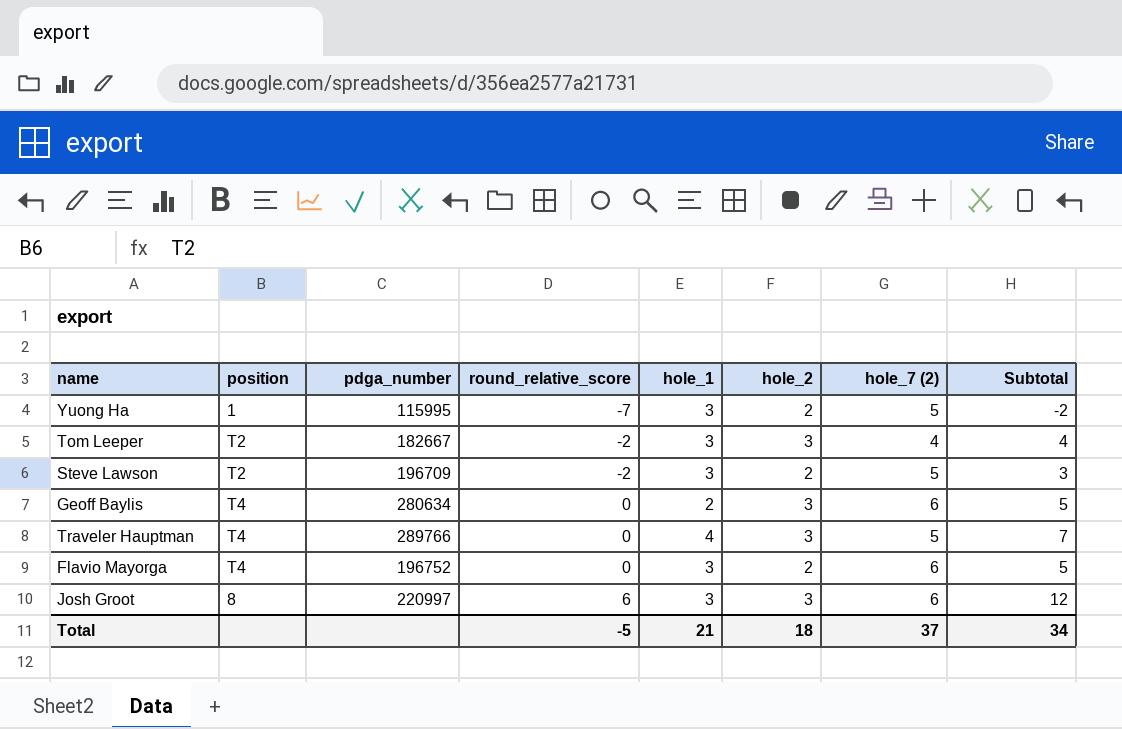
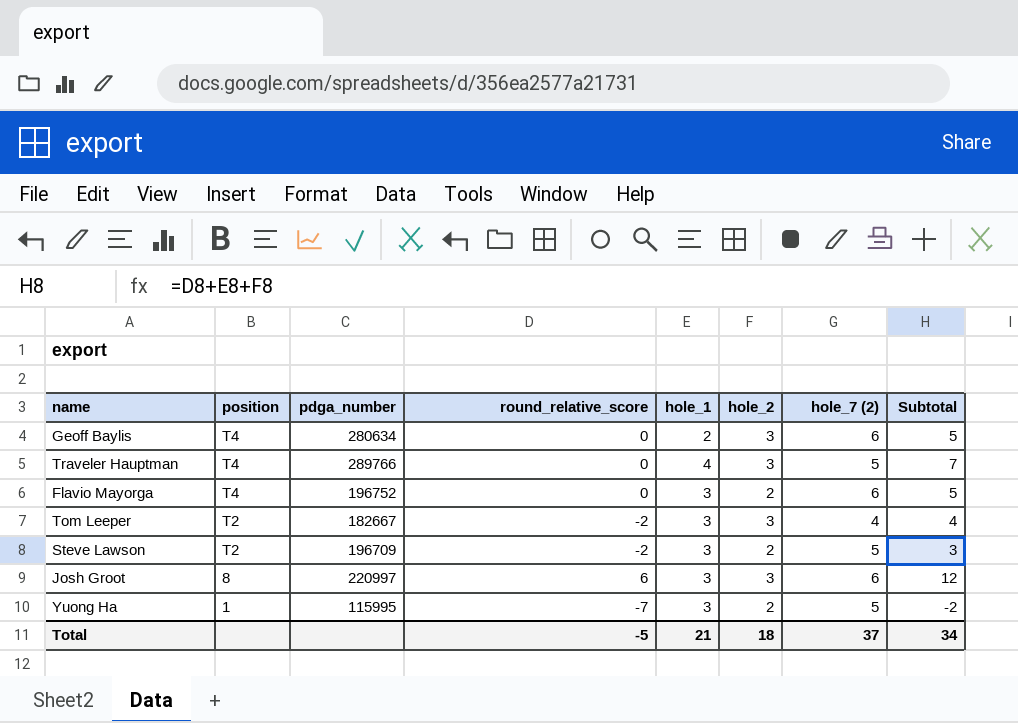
row order: round_relative_score ascending -> position descending

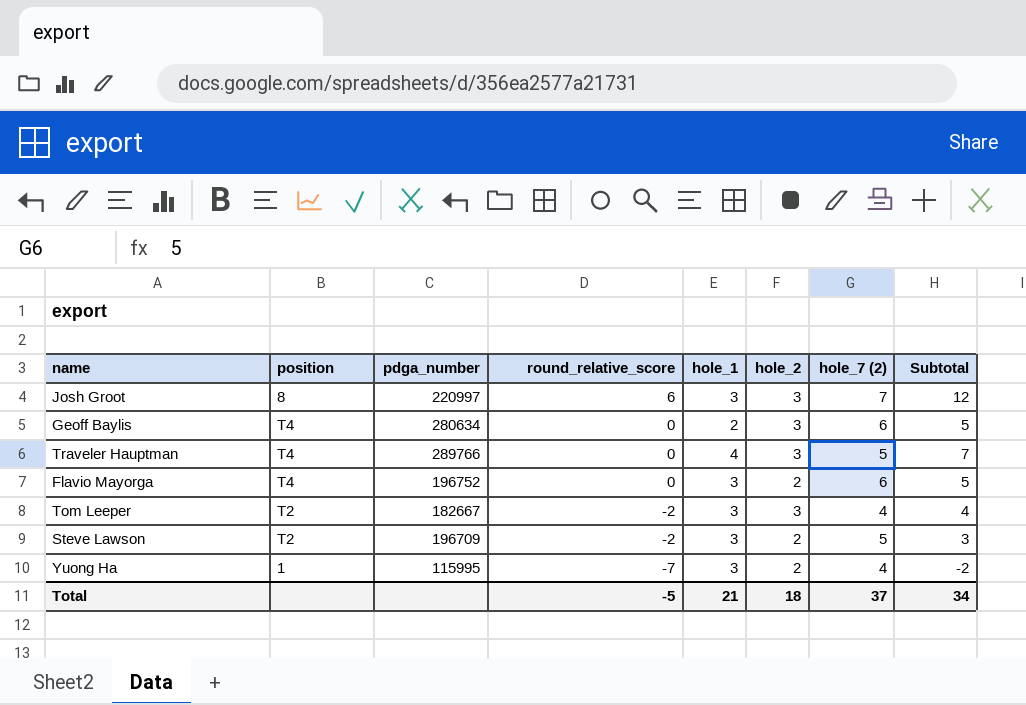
row order: position descending -> round_relative_score descending
Josh Groot | hole_7 (2): 6 -> 7
Yuong Ha | hole_7 (2): 5 -> 4

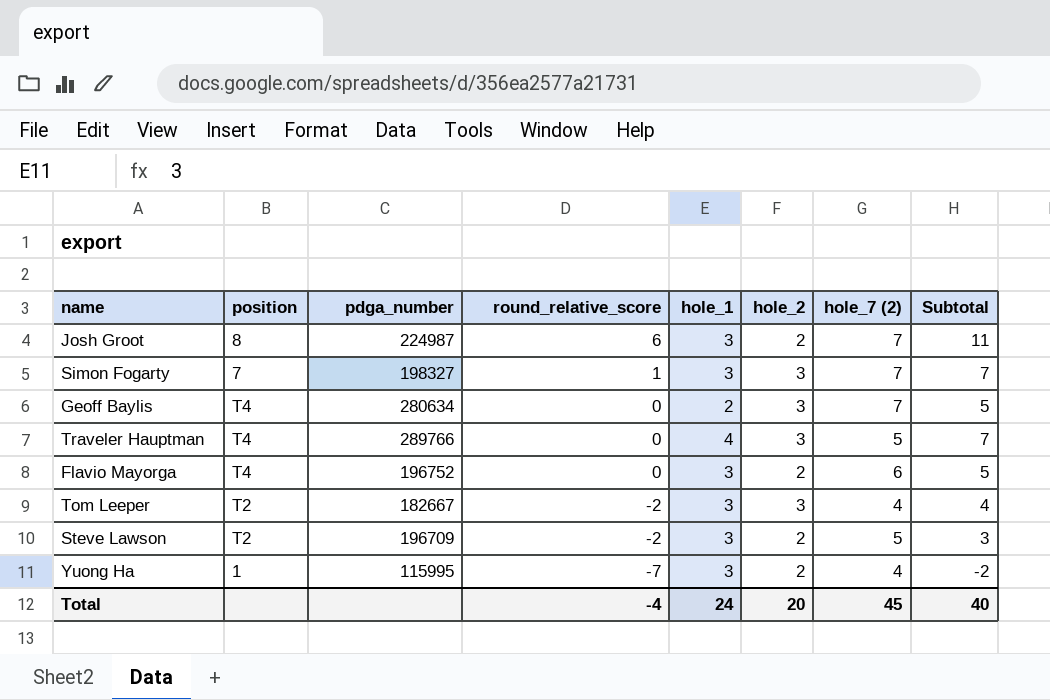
Josh Groot | pdga_number: 220997 -> 224987
Josh Groot | hole_2: 3 -> 2
Josh Groot | Subtotal: 12 -> 11
row Simon Fogarty: none -> 7 | 198327 | 1 | 3 | 3 | 7 | 7
Geoff Baylis | hole_7 (2): 6 -> 7
Total | round_relative_score: -5 -> -4
Total | hole_1: 21 -> 24
Total | hole_2: 18 -> 20
Total | hole_7 (2): 37 -> 45
Total | Subtotal: 34 -> 40

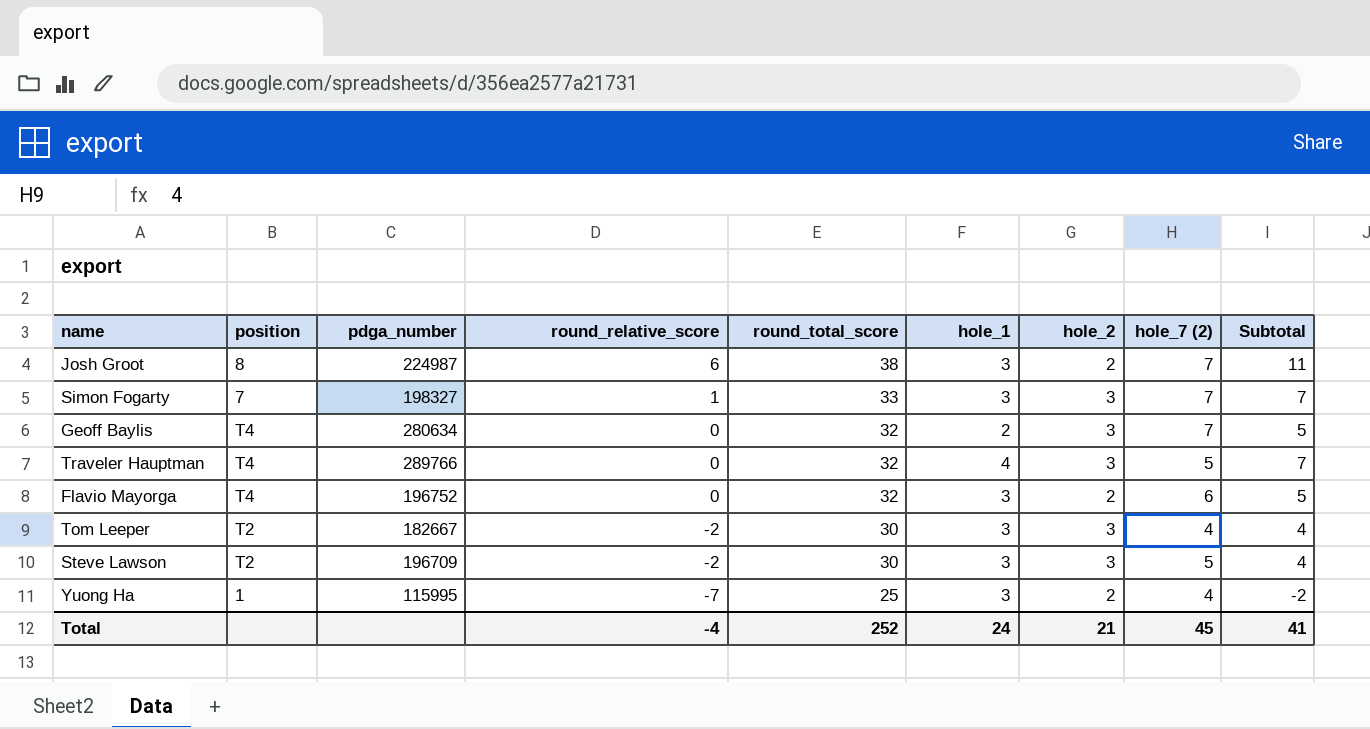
column round_total_score | position: none -> 5
Steve Lawson | hole_2: 2 -> 3
Steve Lawson | Subtotal: 3 -> 4
Total | hole_2: 20 -> 21
Total | Subtotal: 40 -> 41

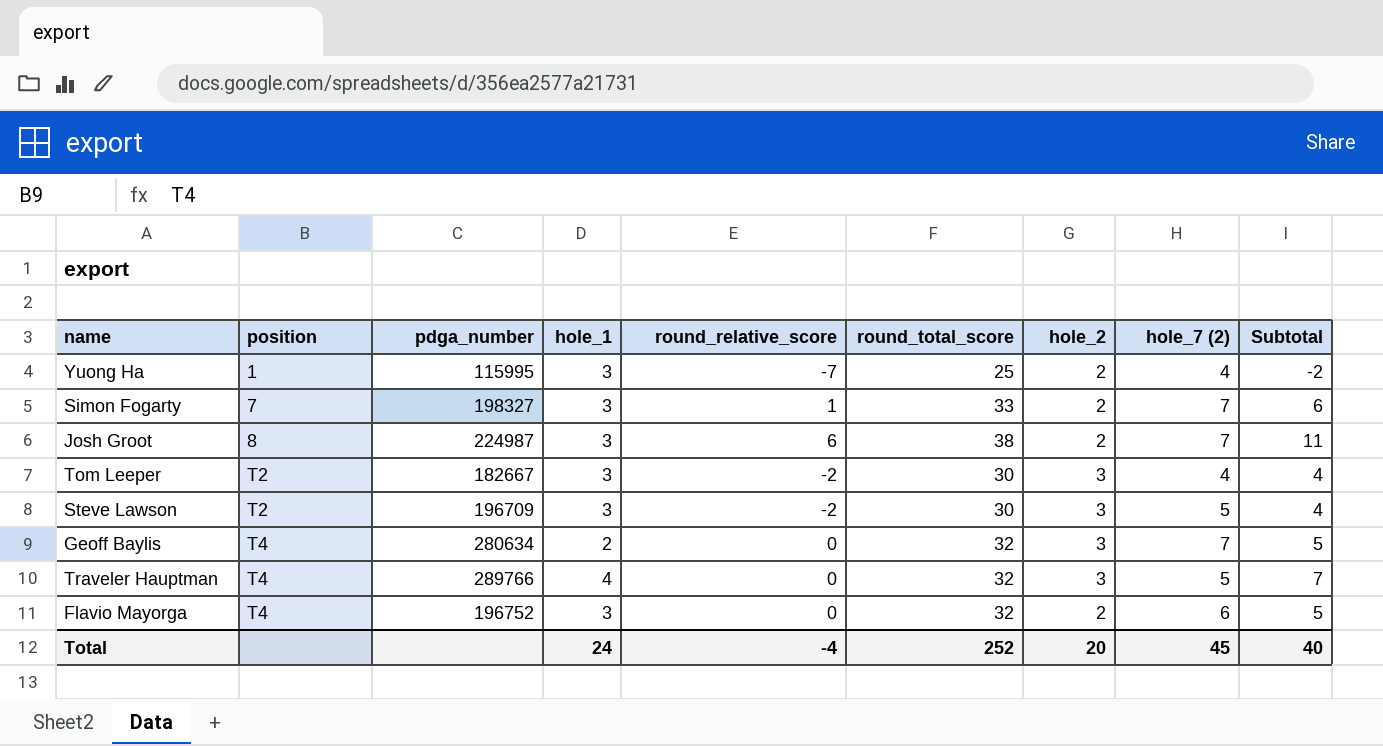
row order: round_relative_score descending -> position ascending
column hole_1 | position: 6 -> 4
Simon Fogarty | hole_2: 3 -> 2
Simon Fogarty | Subtotal: 7 -> 6
Total | hole_2: 21 -> 20
Total | Subtotal: 41 -> 40

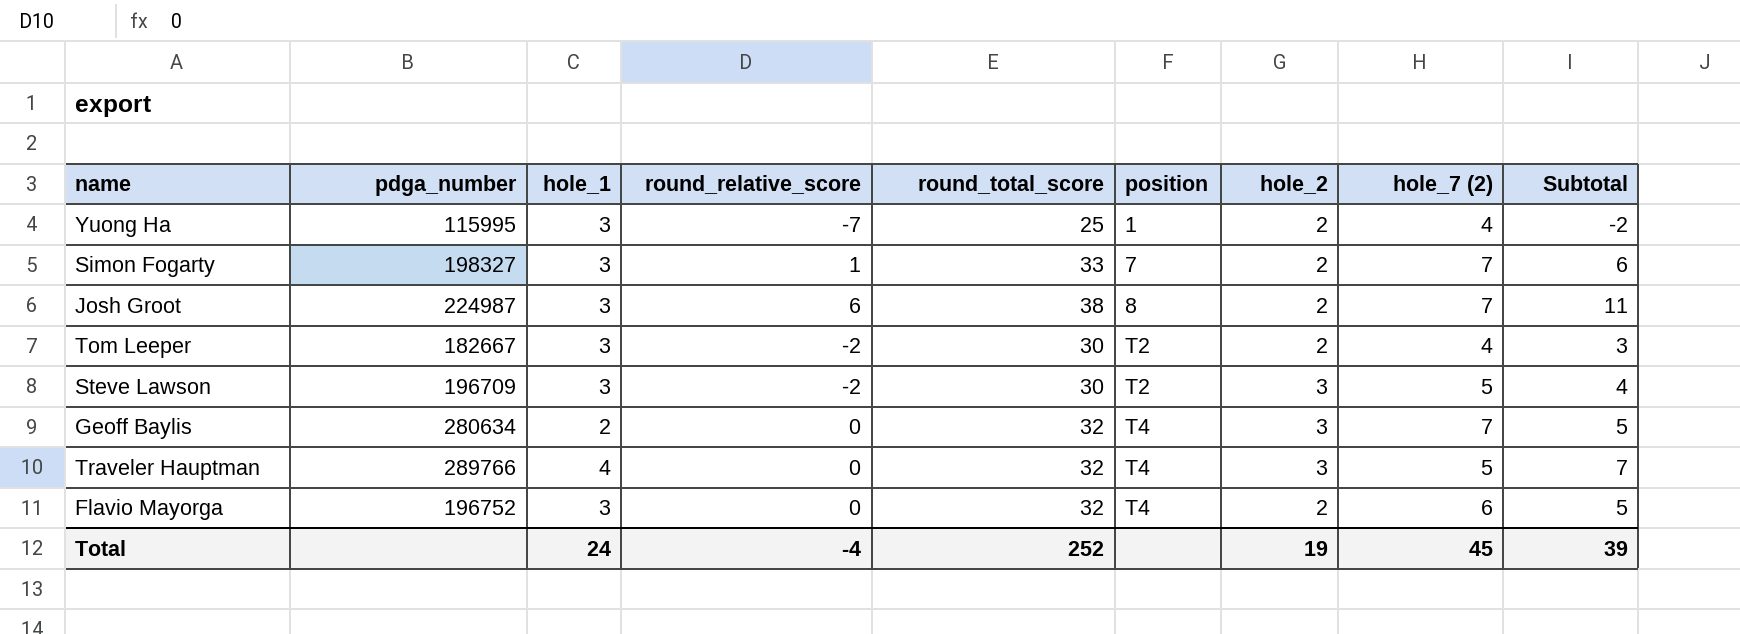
column position | position: 2 -> 6
Tom Leeper | hole_2: 3 -> 2
Tom Leeper | Subtotal: 4 -> 3
Total | hole_2: 20 -> 19
Total | Subtotal: 40 -> 39

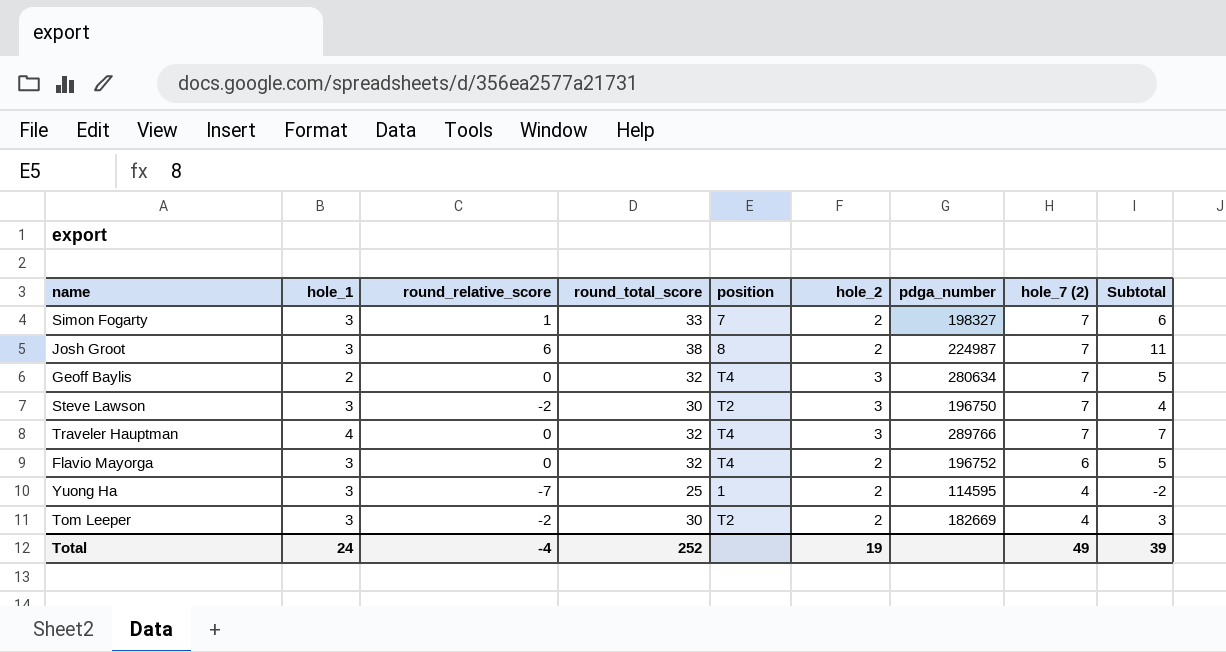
row order: position ascending -> hole_7 (2) descending
column pdga_number | position: 2 -> 7
Steve Lawson | pdga_number: 196709 -> 196750
Steve Lawson | hole_7 (2): 5 -> 7
Traveler Hauptman | hole_7 (2): 5 -> 7
Yuong Ha | pdga_number: 115995 -> 114595
Tom Leeper | pdga_number: 182667 -> 182669
Total | hole_7 (2): 45 -> 49

